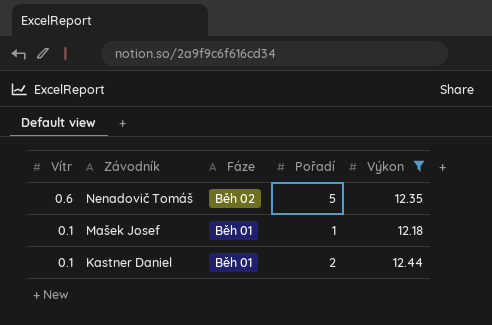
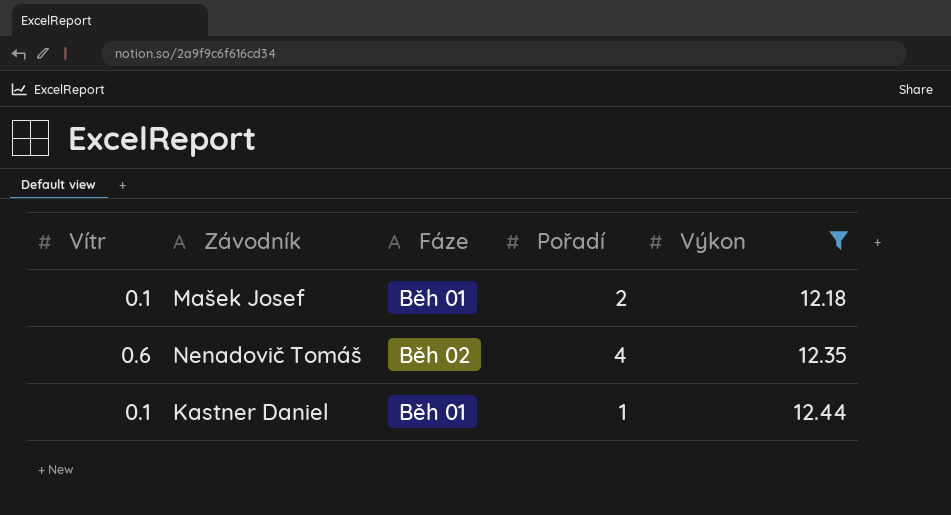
row order: Vítr descending -> Výkon ascending
Mašek Josef | Pořadí: 1 -> 2
Nenadovič Tomáš | Pořadí: 5 -> 4
Kastner Daniel | Pořadí: 2 -> 1

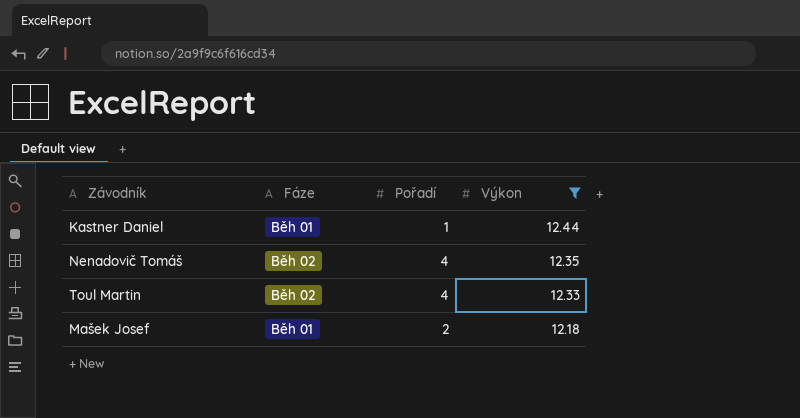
row order: Výkon ascending -> Výkon descending
column Vítr | position: 1 -> none
row Toul Martin: none -> Běh 02 | 4 | 12.33

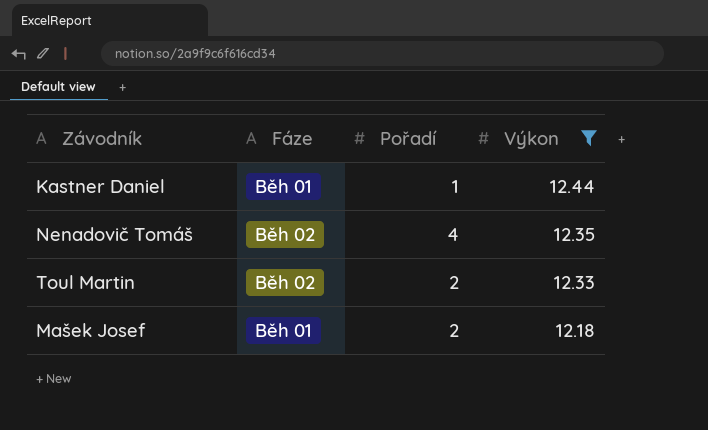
Toul Martin | Pořadí: 4 -> 2

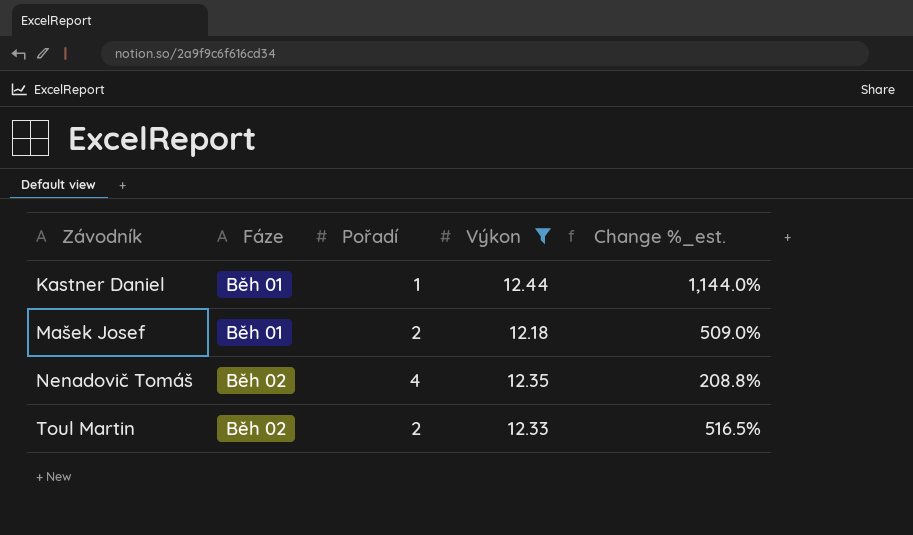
row order: Výkon descending -> Závodník ascending
column Change %_est. | formula: none -> ([Výkon] - [Pořadí]) / [Pořadí]

